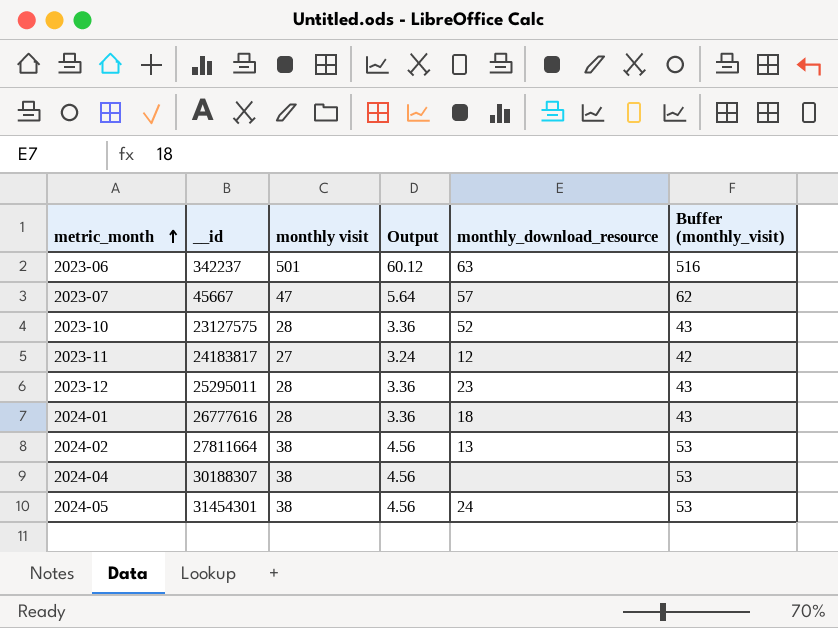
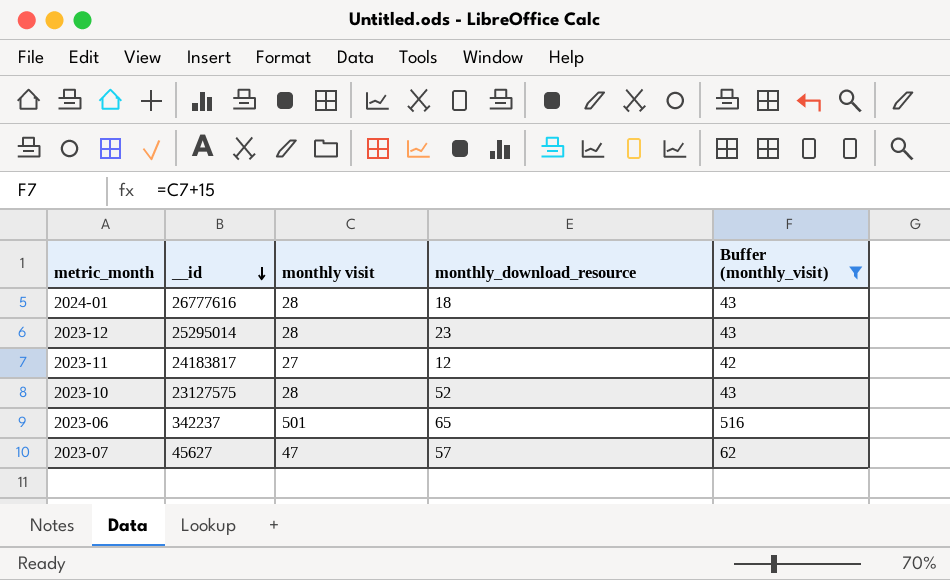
filter: none -> Buffer (monthly_visit) != 53
row order: metric_month ascending -> __id descending
column Output | formula: [monthly visit] * 0.12 -> none
2023-12 | __id: 25295011 -> 25295014
2023-06 | monthly_download_resource: 63 -> 65
2023-07 | __id: 45667 -> 45627

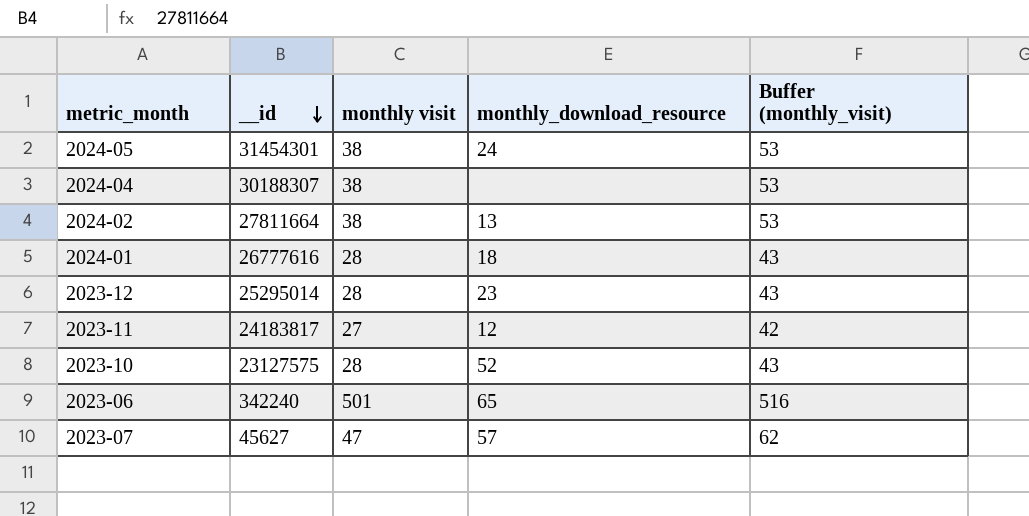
filter: Buffer (monthly_visit) != 53 -> none
2023-06 | __id: 342237 -> 342240

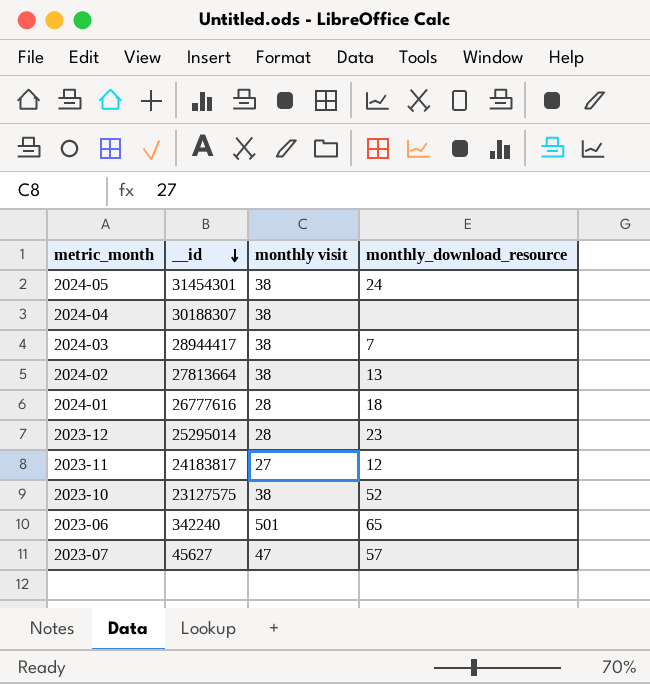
column Buffer (monthly_visit) | formula: [monthly visit] + 15 -> none
row 2024-03: none -> 28944417 | 38 | 7
2024-02 | __id: 27811664 -> 27813664
2023-10 | monthly visit: 28 -> 38

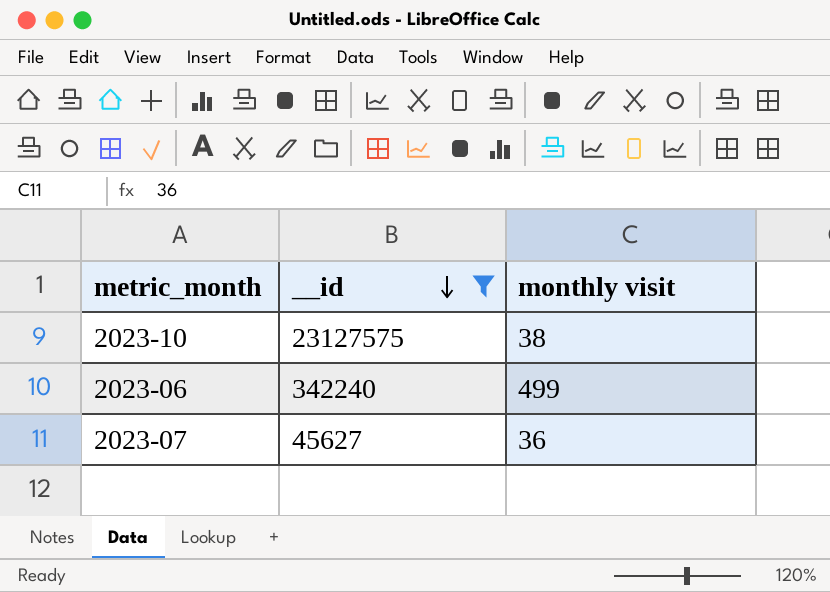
filter: none -> __id <= 23127575
column monthly_download_resource | position: 4 -> none
2023-06 | monthly visit: 501 -> 499
2023-07 | monthly visit: 47 -> 36

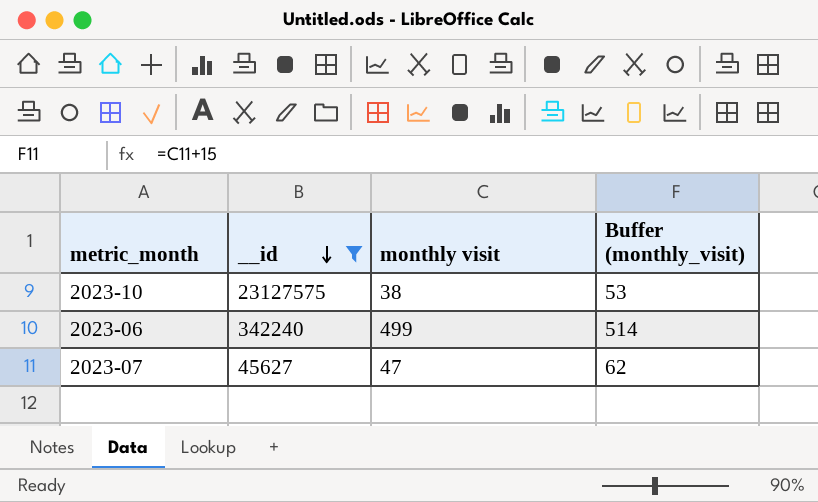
column Buffer (monthly_visit) | formula: none -> [monthly visit] + 15
2023-07 | monthly visit: 36 -> 47

